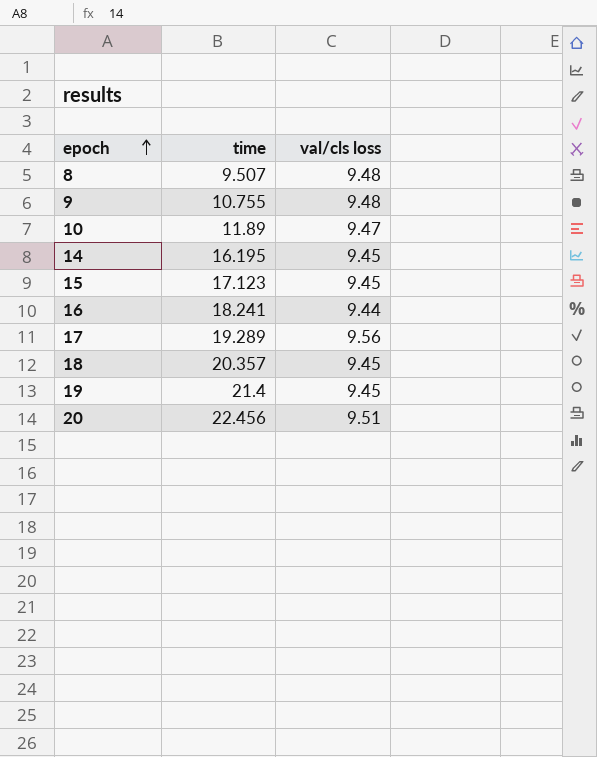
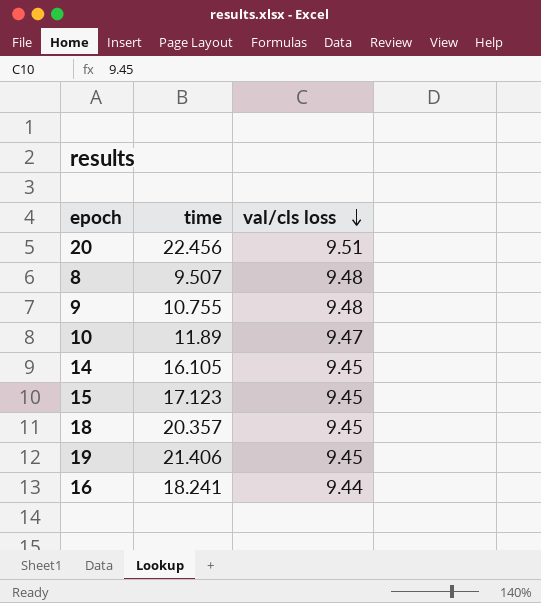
row order: epoch ascending -> val/cls loss descending
row 17: 19.289 | 9.56 -> none
14 | time: 16.195 -> 16.105
19 | time: 21.4 -> 21.406

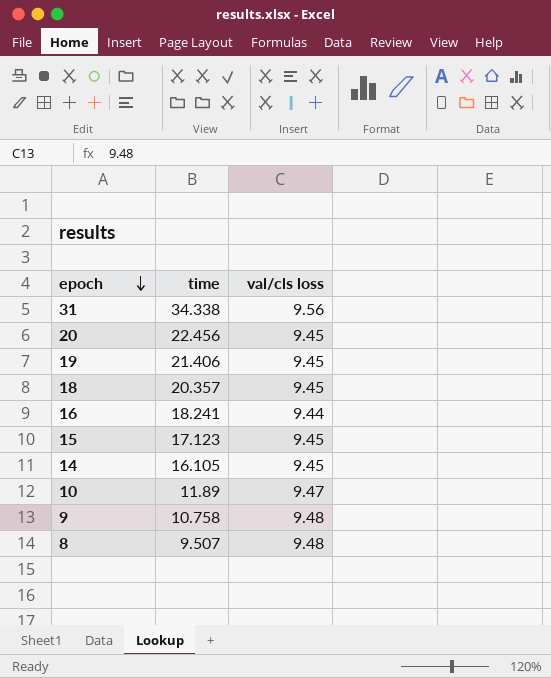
row order: val/cls loss descending -> epoch descending
row 31: none -> 34.338 | 9.56
20 | val/cls loss: 9.51 -> 9.45
9 | time: 10.755 -> 10.758

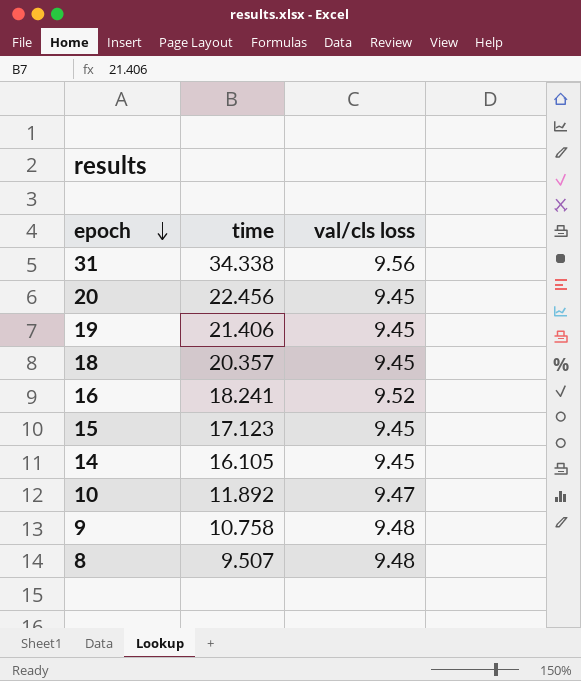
16 | val/cls loss: 9.44 -> 9.52
10 | time: 11.89 -> 11.892

